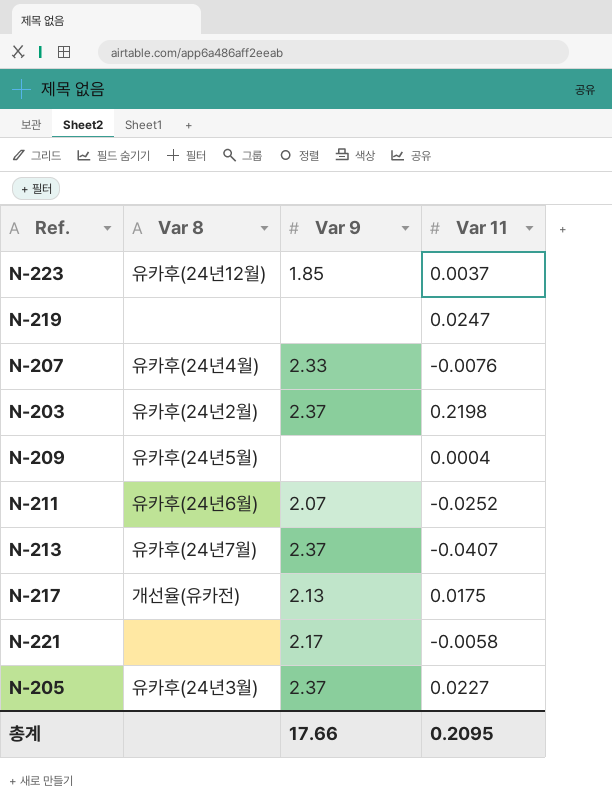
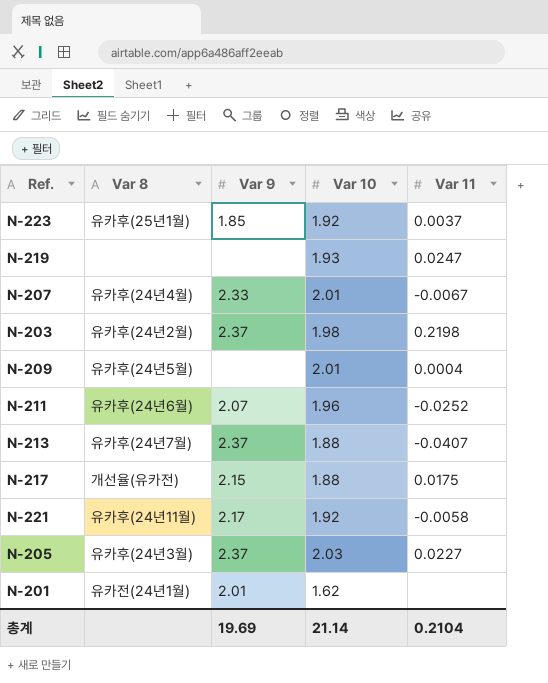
column Var 10 | position: none -> 4
N-223 | Var 8: 유카후(24년12월) -> 유카후(25년1월)
N-207 | Var 11: -0.0076 -> -0.0067
N-217 | Var 9: 2.13 -> 2.15
N-221 | Var 8: none -> 유카후(24년11월)
row N-201: none -> 유카전(24년1월) | 2.01 | 1.62 | none
총계 | Var 9: 17.66 -> 19.69
총계 | Var 11: 0.2095 -> 0.2104

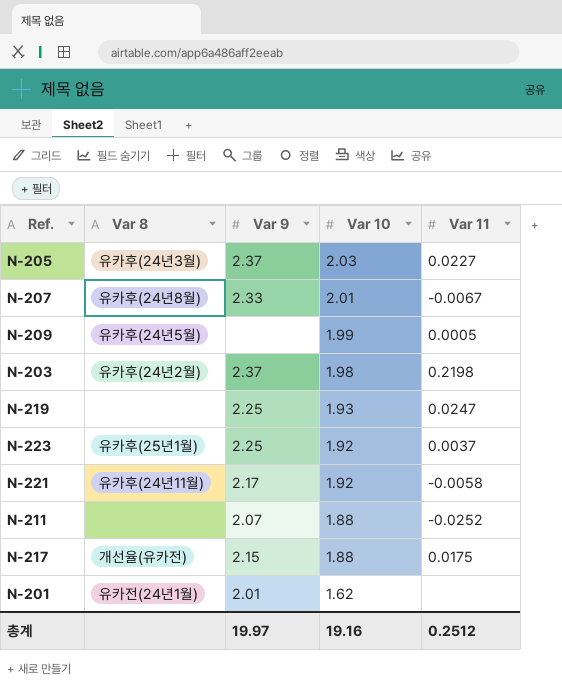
row order: none -> Var 10 descending
row N-213: 유카후(24년7월) | 2.37 | 1.88 | -0.0407 -> none
N-207 | Var 8: 유카후(24년4월) -> 유카후(24년8월)
N-209 | Var 10: 2.01 -> 1.99
N-209 | Var 11: 0.0004 -> 0.0005
N-219 | Var 9: none -> 2.25
N-223 | Var 9: 1.85 -> 2.25
N-211 | Var 8: 유카후(24년6월) -> none
N-211 | Var 10: 1.96 -> 1.88
총계 | Var 9: 19.69 -> 19.97
총계 | Var 10: 21.14 -> 19.16
총계 | Var 11: 0.2104 -> 0.2512

